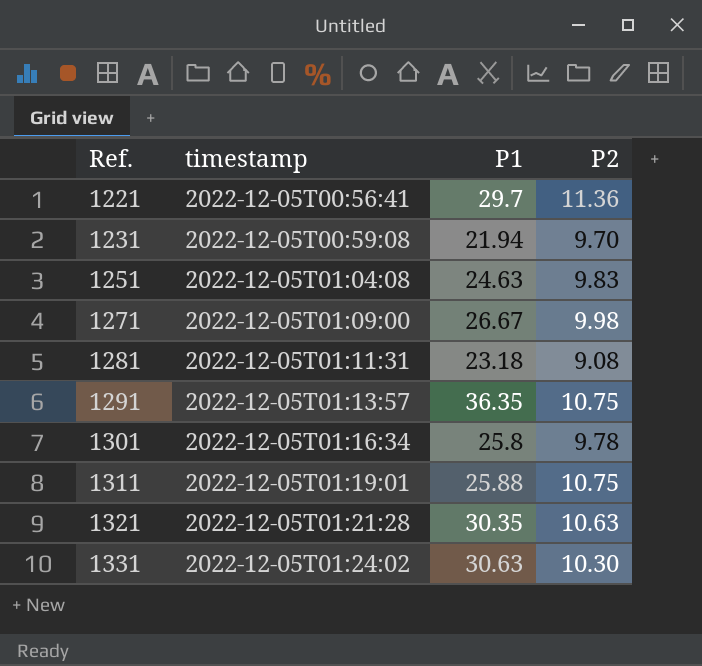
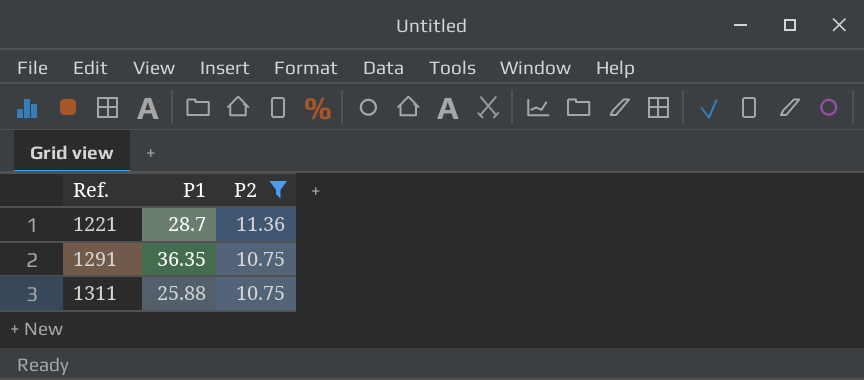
filter: none -> P2 >= 10.75
column timestamp | position: 2 -> none
1221 | P1: 29.7 -> 28.7

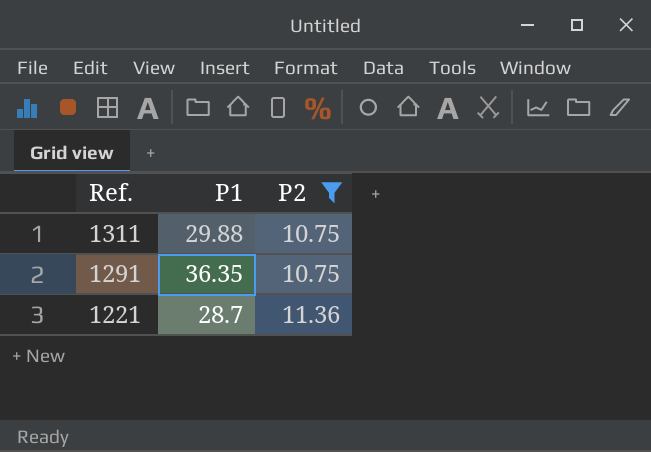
row order: Ref. ascending -> Ref. descending
1311 | P1: 25.88 -> 29.88

